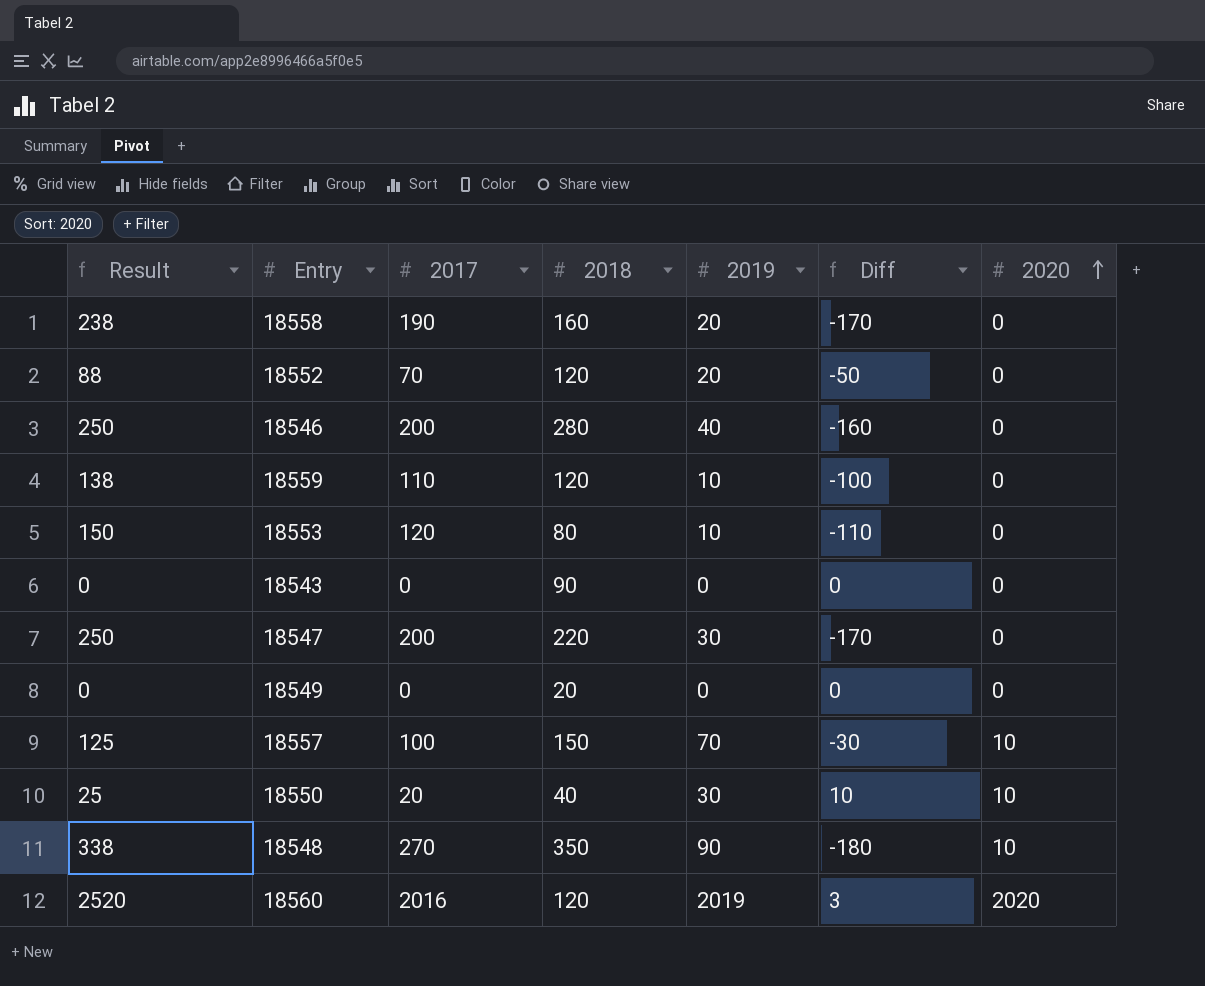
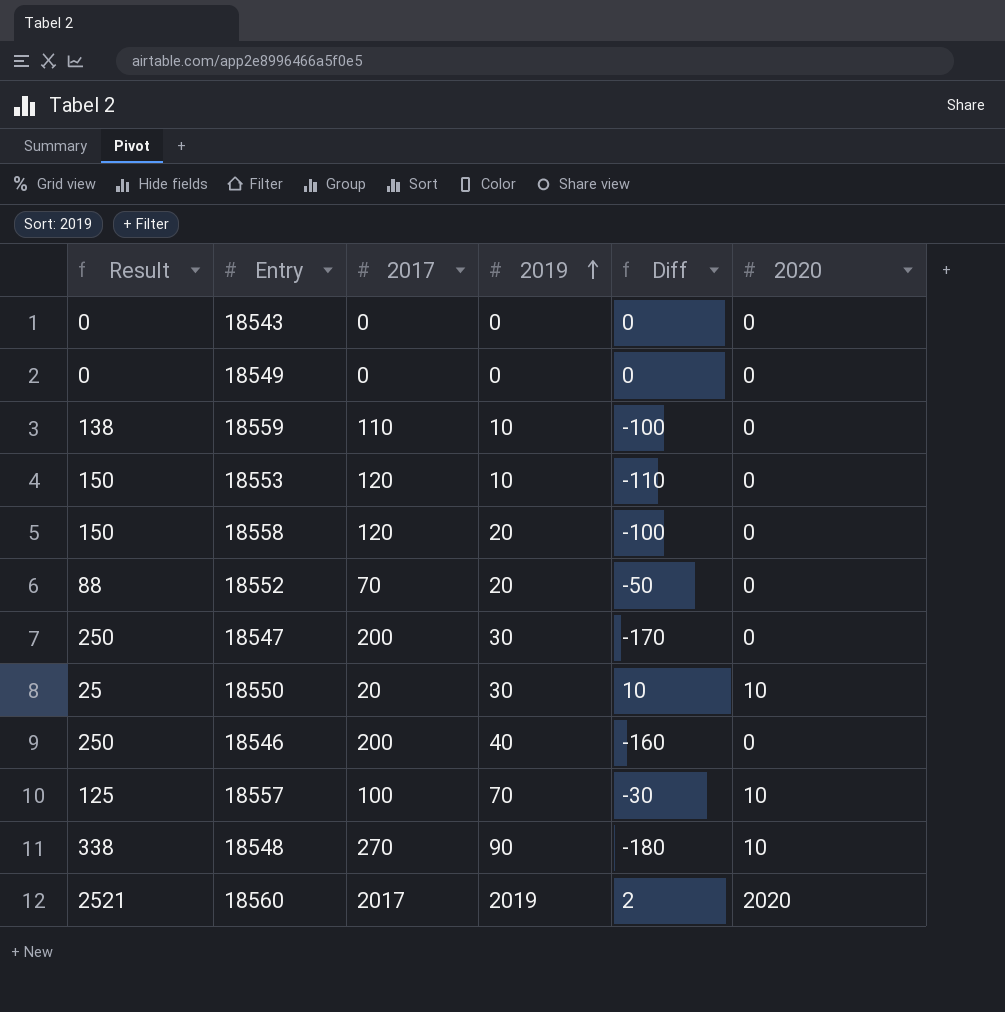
row order: 2020 ascending -> 2019 ascending
column 2018 | position: 4 -> none
18558 | Result: 238 -> 150
18558 | 2017: 190 -> 120
18558 | Diff: -170 -> -100
18560 | Result: 2520 -> 2521
18560 | 2017: 2016 -> 2017
18560 | Diff: 3 -> 2

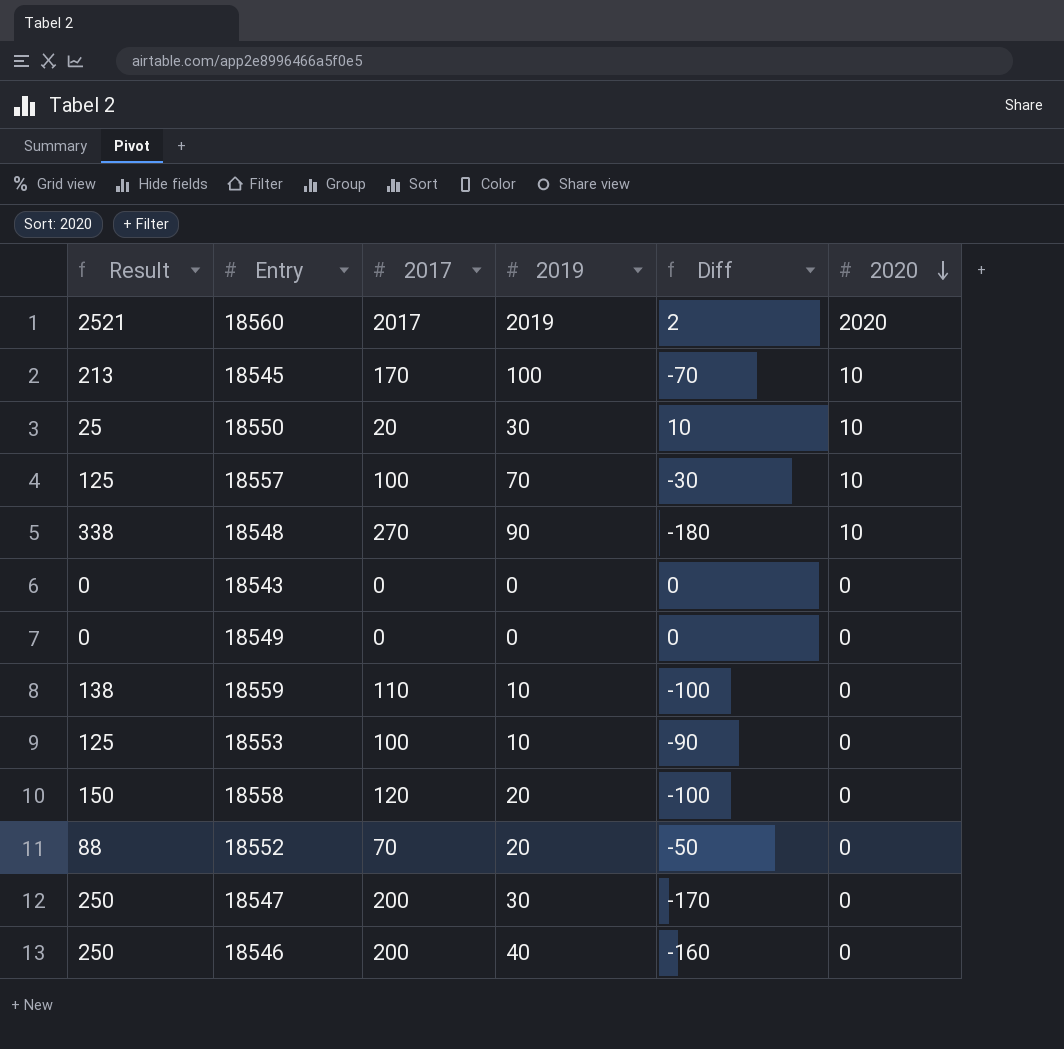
row order: 2019 ascending -> 2020 descending
row 18545: none -> 213 | 170 | 100 | -70 | 10
18553 | Result: 150 -> 125
18553 | 2017: 120 -> 100
18553 | Diff: -110 -> -90

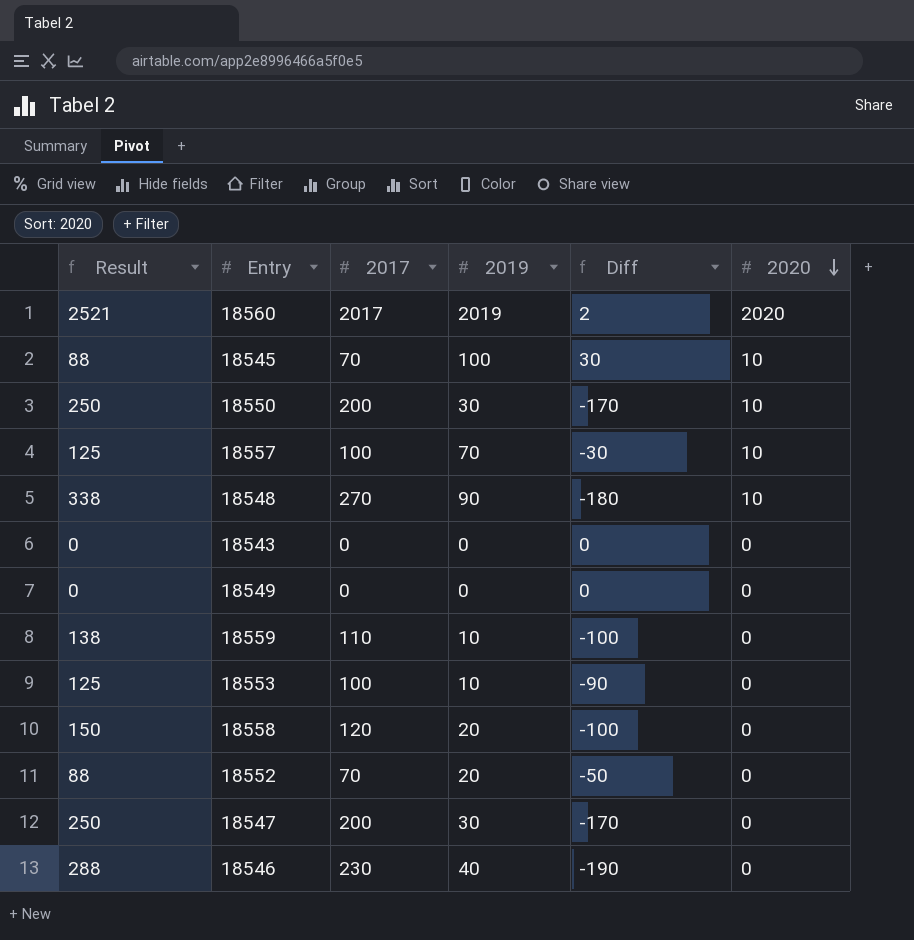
18545 | Result: 213 -> 88
18545 | 2017: 170 -> 70
18545 | Diff: -70 -> 30
18550 | Result: 25 -> 250
18550 | 2017: 20 -> 200
18550 | Diff: 10 -> -170
18546 | Result: 250 -> 288
18546 | 2017: 200 -> 230
18546 | Diff: -160 -> -190

